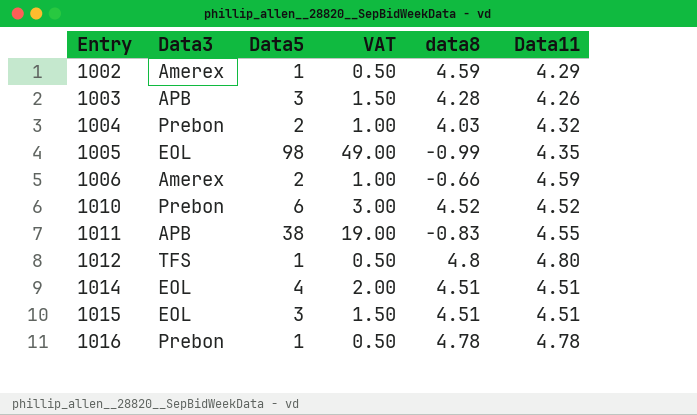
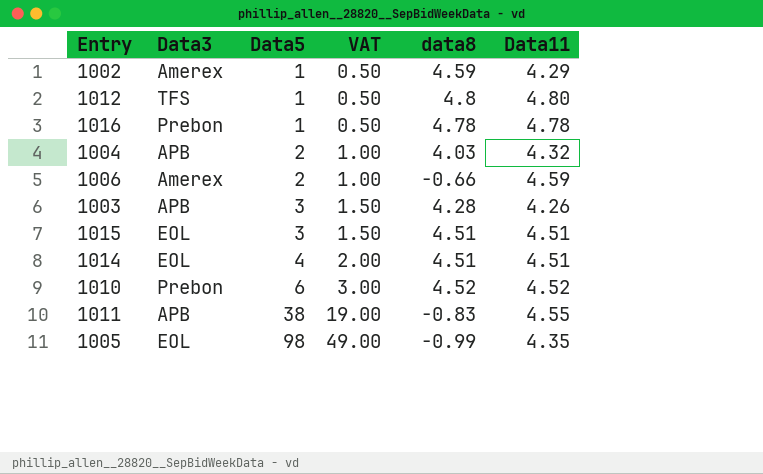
row order: Entry ascending -> Data5 ascending
1004 | Data3: Prebon -> APB

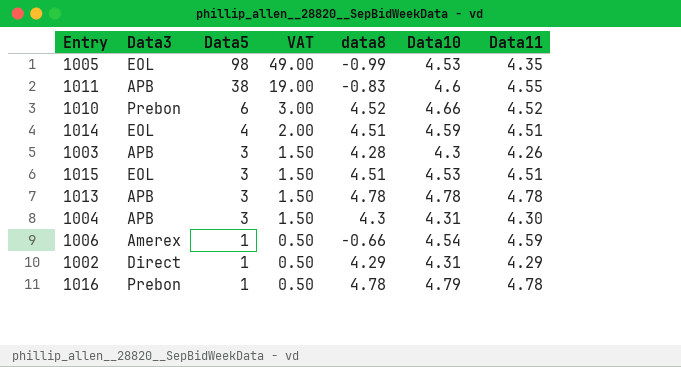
row order: Data5 ascending -> Data5 descending
column Data10 | position: none -> 6
row 1012: TFS | 1 | 0.50 | 4.8 | 4.80 -> none
row 1013: none -> APB | 3 | 1.50 | 4.78 | 4.78 | 4.78
1004 | Data5: 2 -> 3
1004 | VAT: 1.00 -> 1.50
1004 | data8: 4.03 -> 4.3
1004 | Data11: 4.32 -> 4.30
1006 | Data5: 2 -> 1
1006 | VAT: 1.00 -> 0.50
1002 | Data3: Amerex -> Direct
1002 | data8: 4.59 -> 4.29

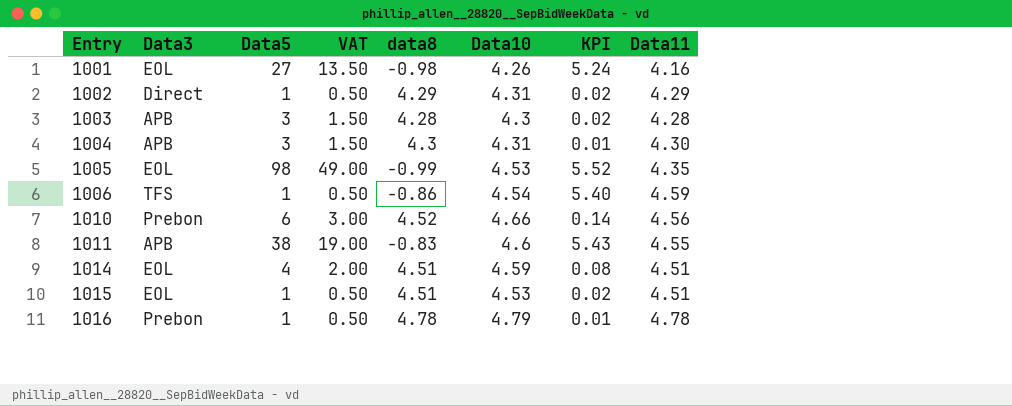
row order: Data5 descending -> Entry ascending
column KPI | formula: none -> [Data10] - [data8]
row 1013: APB | 3 | 1.50 | 4.78 | 4.78 | 4.78 -> none
row 1001: none -> EOL | 27 | 13.50 | -0.98 | 4.26 | 5.24 | 4.16
1003 | Data11: 4.26 -> 4.28
1006 | Data3: Amerex -> TFS
1006 | data8: -0.66 -> -0.86
1010 | Data11: 4.52 -> 4.56
1015 | Data5: 3 -> 1
1015 | VAT: 1.50 -> 0.50

